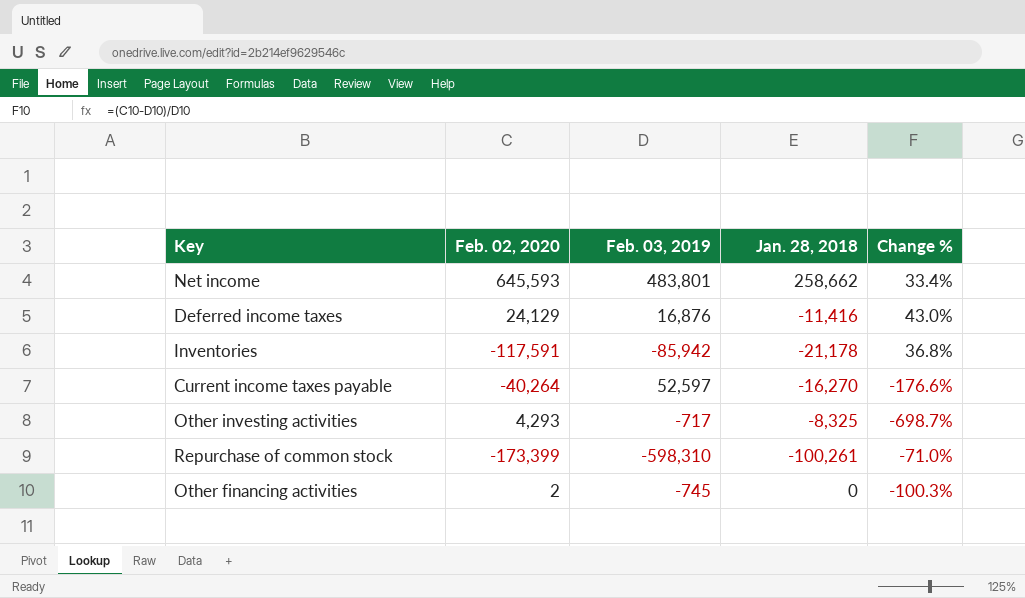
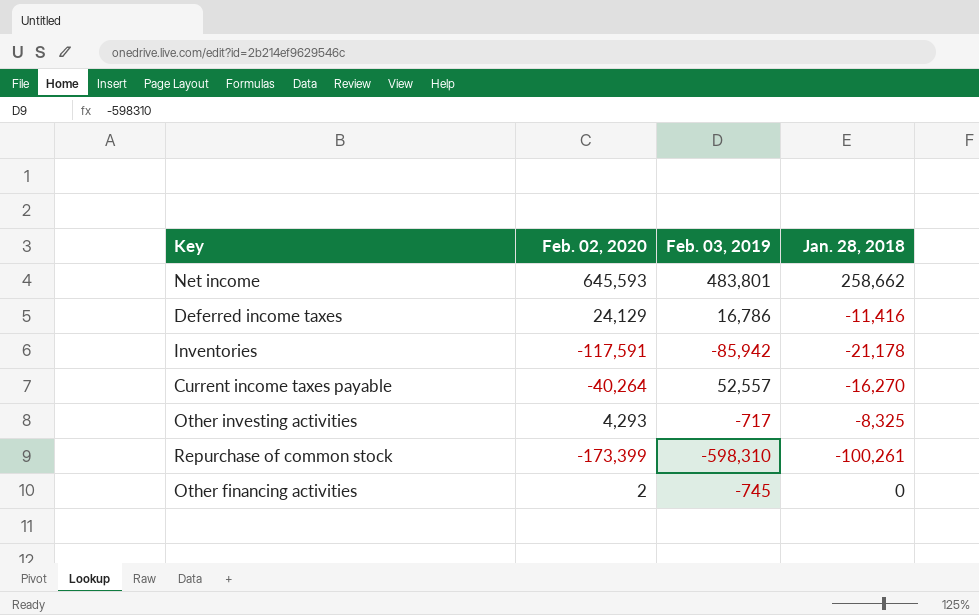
column Change % | formula: ([Feb. 02, 2020] - [Feb. 03, 2019]) / [Feb. 03, 2019] -> none
Deferred income taxes | Feb. 03, 2019: 16,876 -> 16,786
Current income taxes payable | Feb. 03, 2019: 52,597 -> 52,557

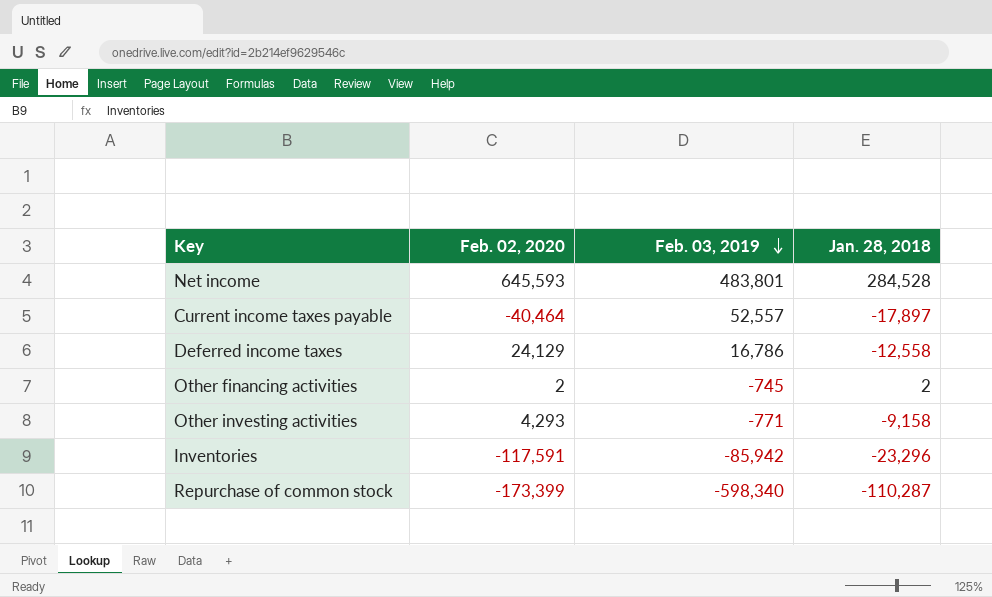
row order: none -> Feb. 03, 2019 descending
Net income | Jan. 28, 2018: 258,662 -> 284,528
Current income taxes payable | Feb. 02, 2020: -40,264 -> -40,464
Current income taxes payable | Jan. 28, 2018: -16,270 -> -17,897
Deferred income taxes | Jan. 28, 2018: -11,416 -> -12,558
Other financing activities | Jan. 28, 2018: 0 -> 2
Other investing activities | Feb. 03, 2019: -717 -> -771
Other investing activities | Jan. 28, 2018: -8,325 -> -9,158
Inventories | Jan. 28, 2018: -21,178 -> -23,296
Repurchase of common stock | Feb. 03, 2019: -598,310 -> -598,340
Repurchase of common stock | Jan. 28, 2018: -100,261 -> -110,287

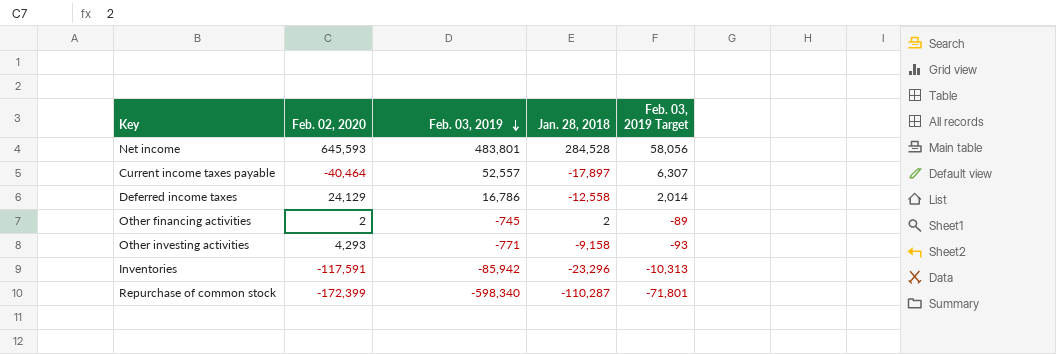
column Feb. 03, 2019 Target | formula: none -> [Feb. 03, 2019] * 0.12
Repurchase of common stock | Feb. 02, 2020: -173,399 -> -172,399

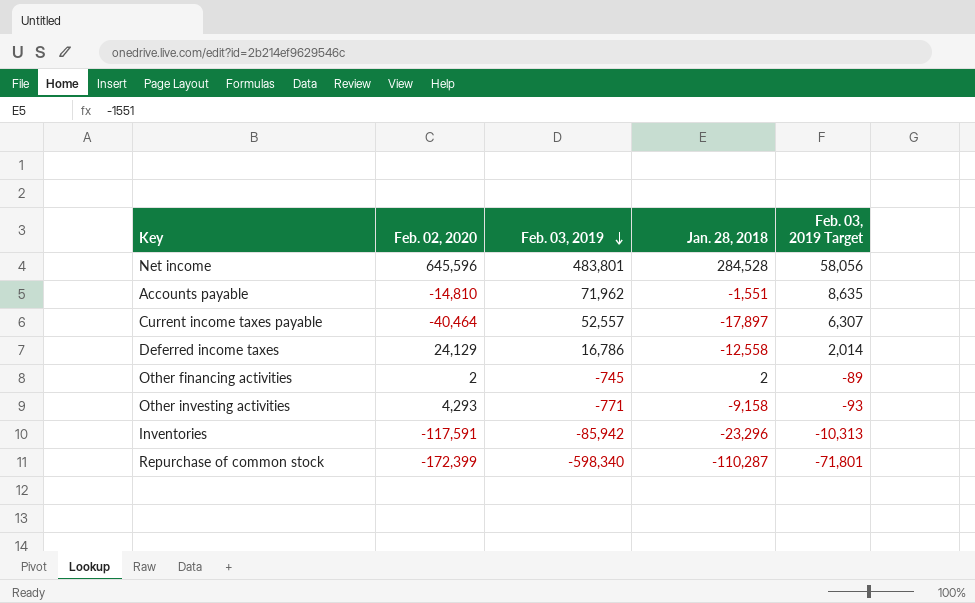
Net income | Feb. 02, 2020: 645,593 -> 645,596
row Accounts payable: none -> -14,810 | 71,962 | -1,551 | 8,635

